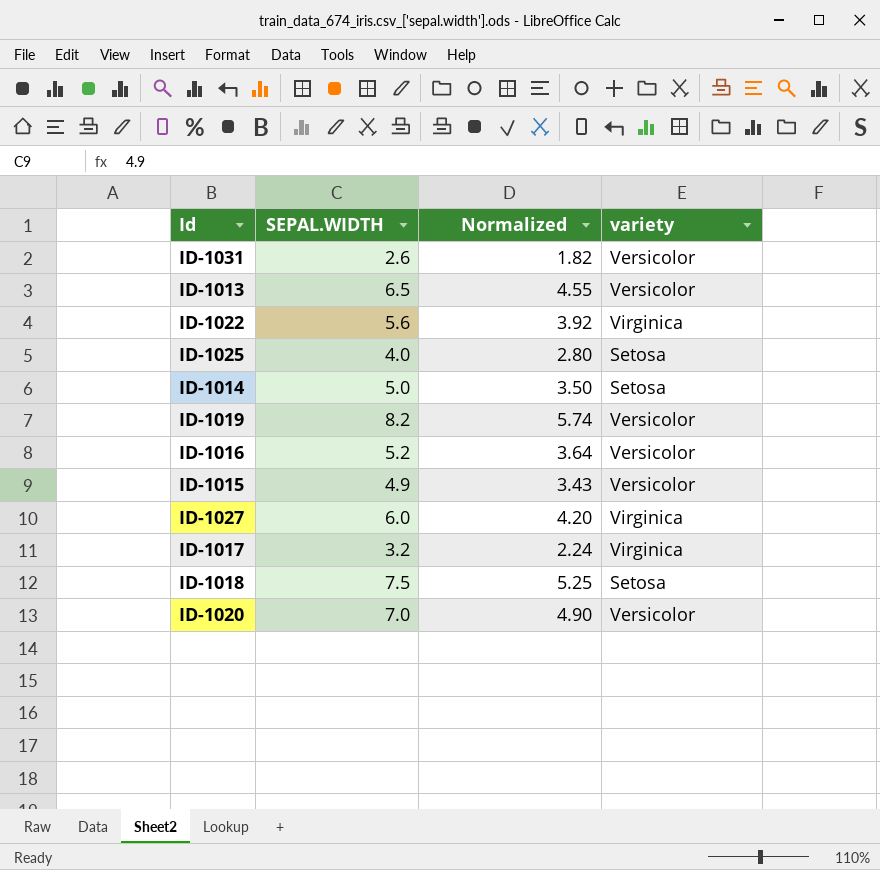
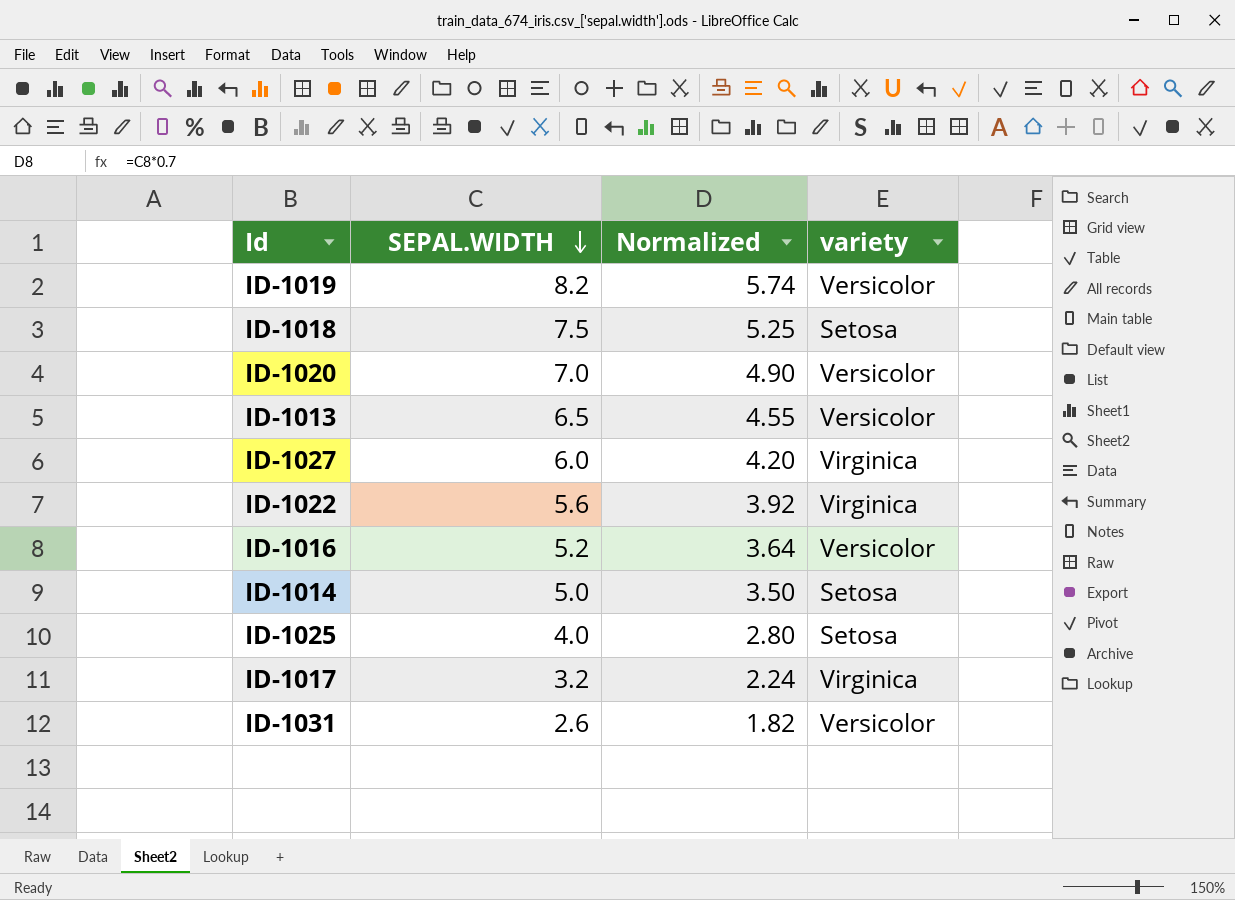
row order: none -> SEPAL.WIDTH descending
row ID-1015: 4.9 | 3.43 | Versicolor -> none

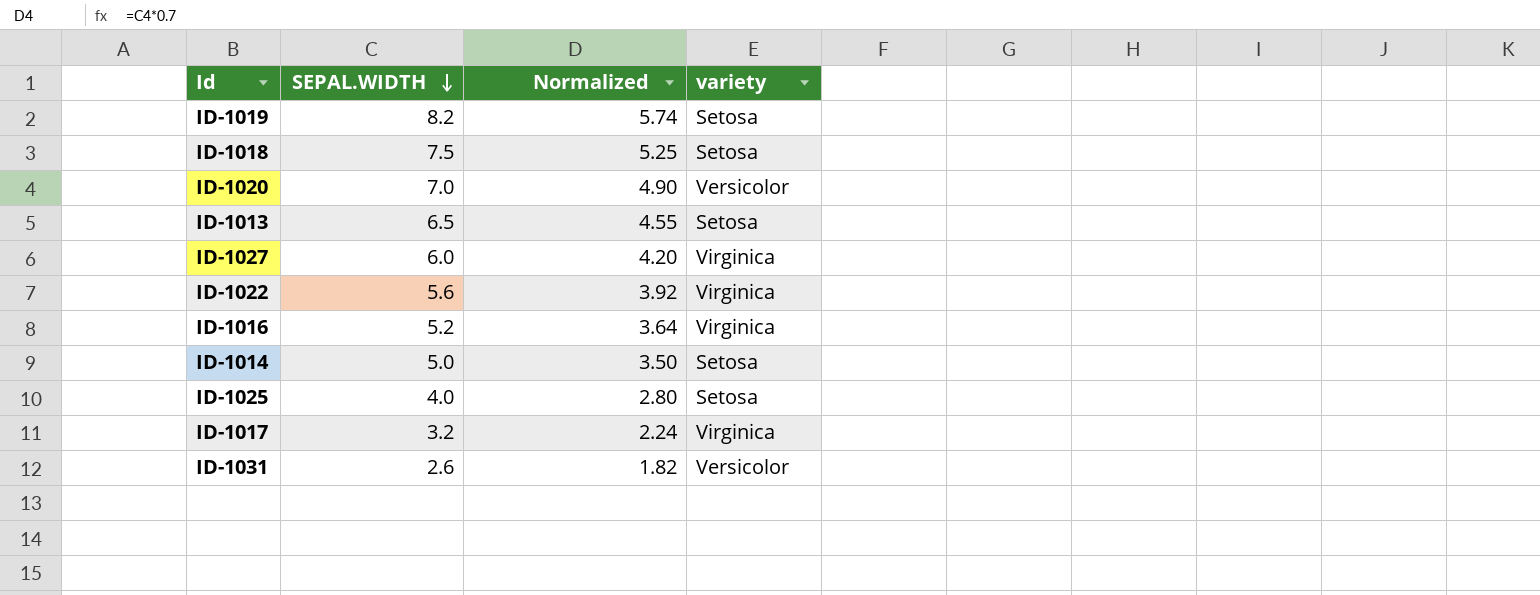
ID-1019 | variety: Versicolor -> Setosa
ID-1013 | variety: Versicolor -> Setosa
ID-1016 | variety: Versicolor -> Virginica

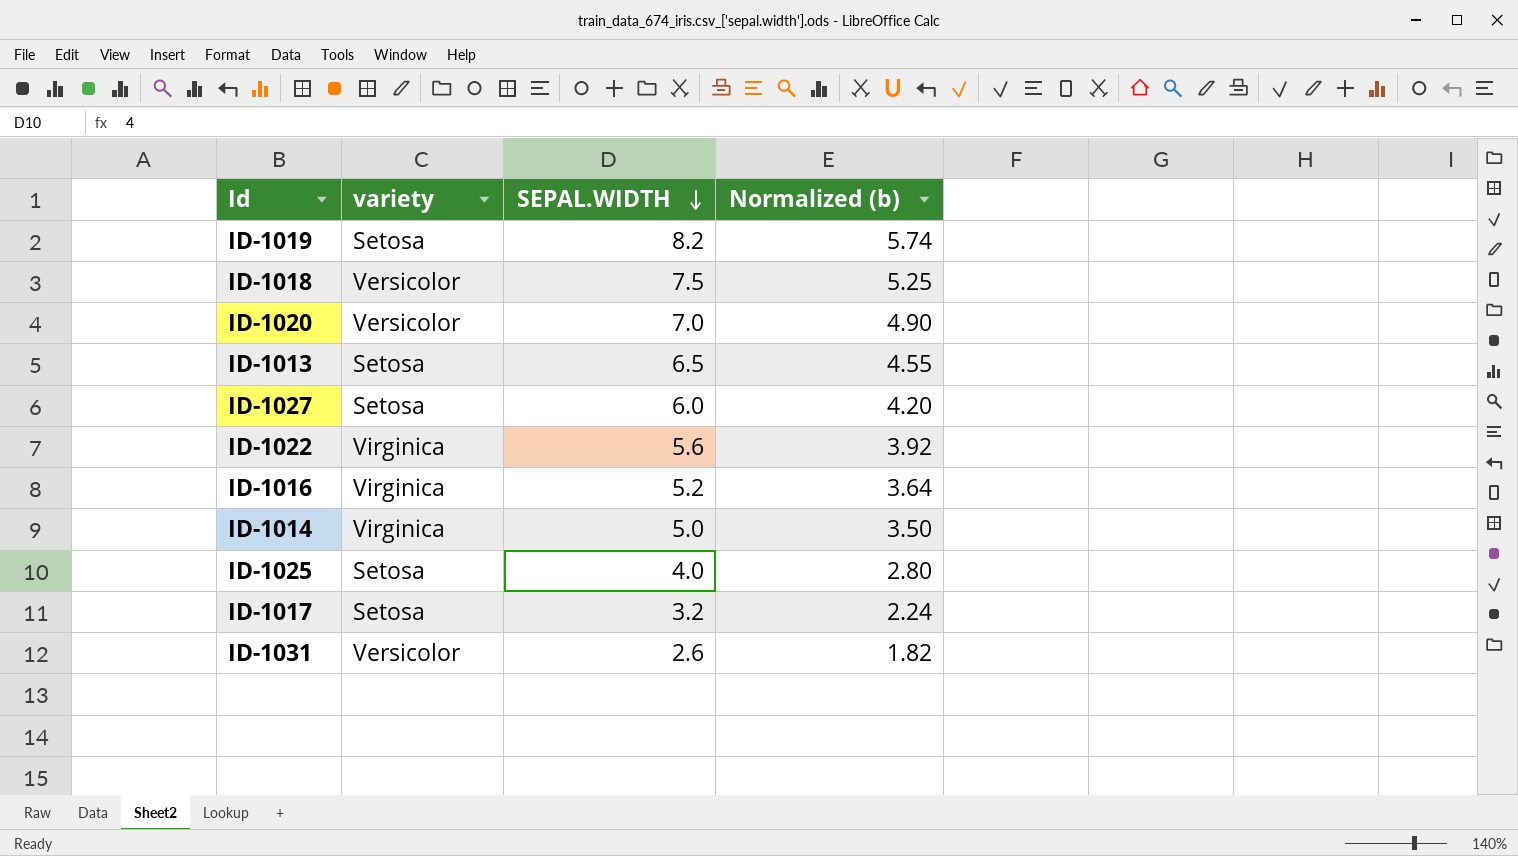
column variety | position: 4 -> 2
column name: Normalized -> Normalized (b)
ID-1018 | variety: Setosa -> Versicolor
ID-1027 | variety: Virginica -> Setosa
ID-1014 | variety: Setosa -> Virginica
ID-1017 | variety: Virginica -> Setosa

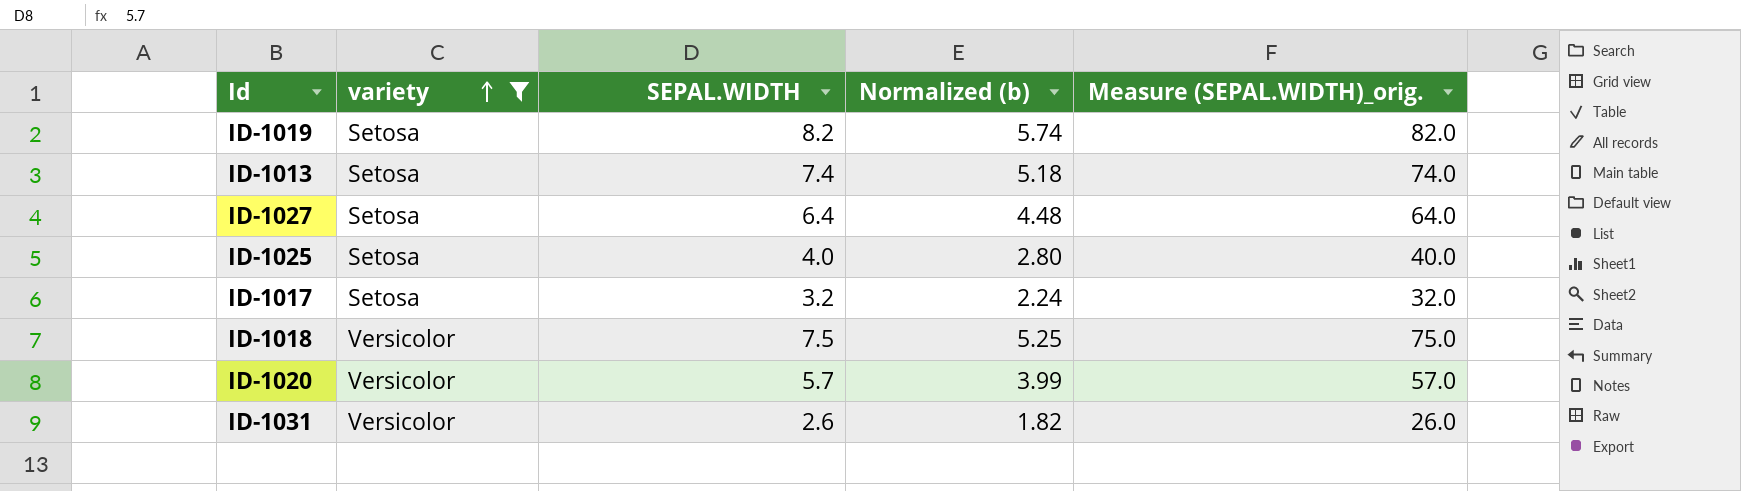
filter: none -> variety != Virginica
row order: SEPAL.WIDTH descending -> variety ascending
column Measure (SEPAL.WIDTH)_orig. | formula: none -> [SEPAL.WIDTH] * 10
ID-1013 | SEPAL.WIDTH: 6.5 -> 7.4
ID-1013 | Normalized (b): 4.55 -> 5.18
ID-1027 | SEPAL.WIDTH: 6.0 -> 6.4
ID-1027 | Normalized (b): 4.20 -> 4.48
ID-1020 | SEPAL.WIDTH: 7.0 -> 5.7
ID-1020 | Normalized (b): 4.90 -> 3.99

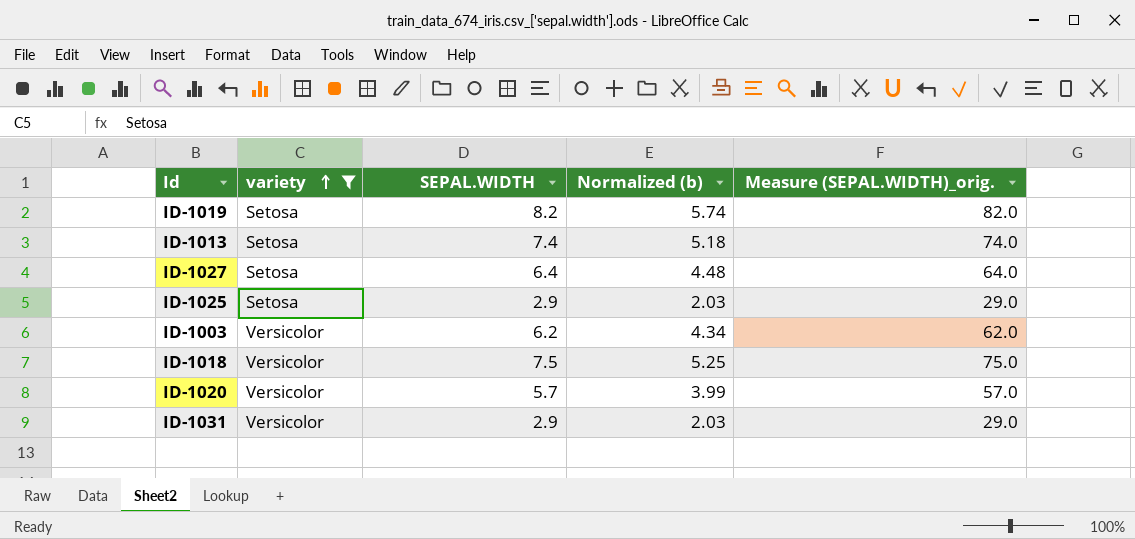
row ID-1017: Setosa | 3.2 | 2.24 | 32.0 -> none
ID-1025 | SEPAL.WIDTH: 4.0 -> 2.9
ID-1025 | Normalized (b): 2.80 -> 2.03
ID-1025 | Measure (SEPAL.WIDTH)_orig.: 40.0 -> 29.0
row ID-1003: none -> Versicolor | 6.2 | 4.34 | 62.0
ID-1031 | SEPAL.WIDTH: 2.6 -> 2.9
ID-1031 | Normalized (b): 1.82 -> 2.03
ID-1031 | Measure (SEPAL.WIDTH)_orig.: 26.0 -> 29.0

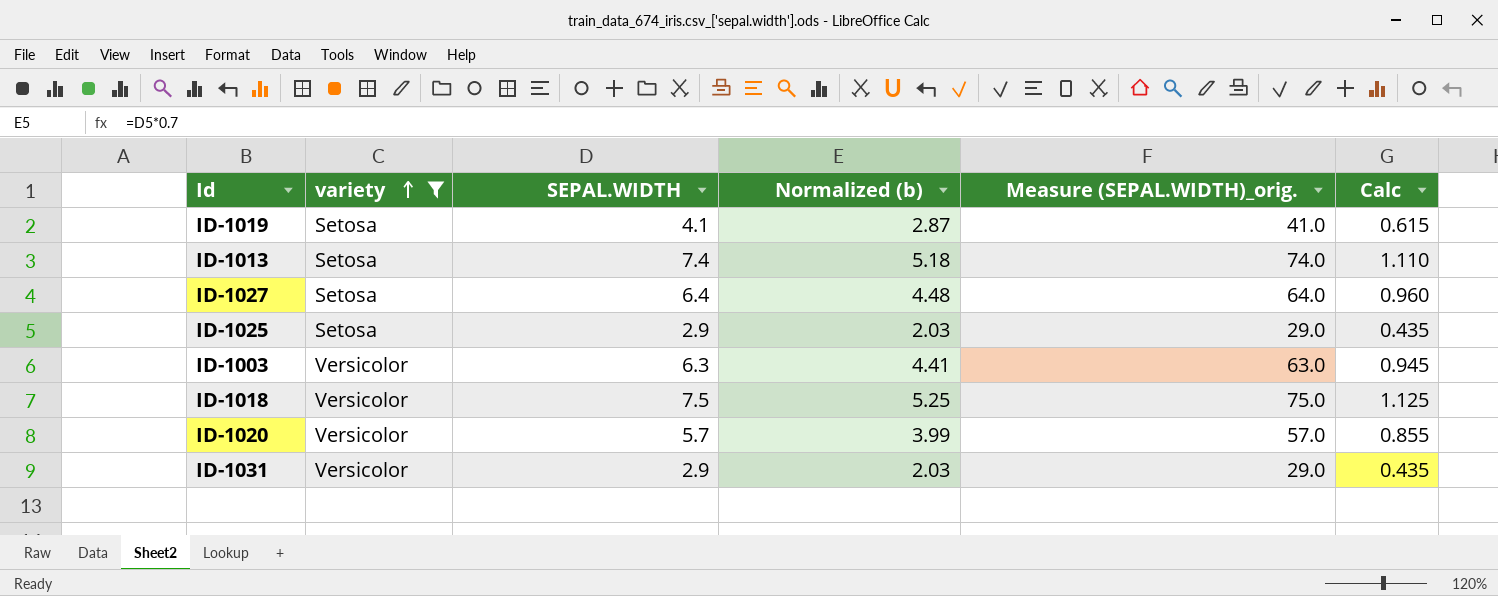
column Calc | formula: none -> [SEPAL.WIDTH] * 0.15
ID-1019 | SEPAL.WIDTH: 8.2 -> 4.1
ID-1019 | Normalized (b): 5.74 -> 2.87
ID-1019 | Measure (SEPAL.WIDTH)_orig.: 82.0 -> 41.0
ID-1003 | SEPAL.WIDTH: 6.2 -> 6.3
ID-1003 | Normalized (b): 4.34 -> 4.41
ID-1003 | Measure (SEPAL.WIDTH)_orig.: 62.0 -> 63.0

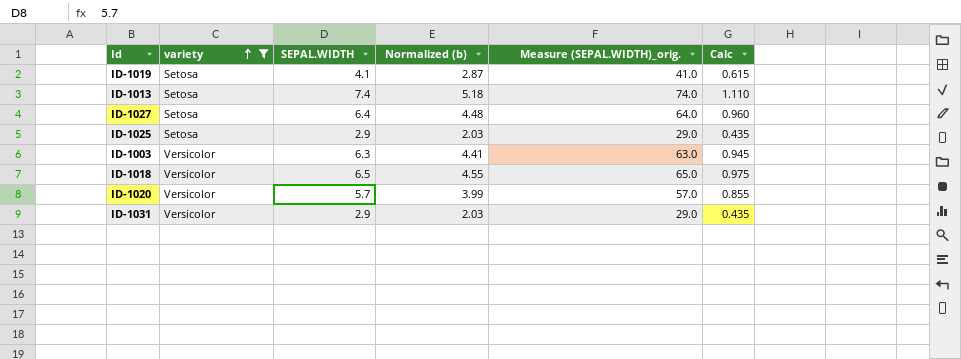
ID-1018 | SEPAL.WIDTH: 7.5 -> 6.5
ID-1018 | Normalized (b): 5.25 -> 4.55
ID-1018 | Measure (SEPAL.WIDTH)_orig.: 75.0 -> 65.0
ID-1018 | Calc: 1.125 -> 0.975

